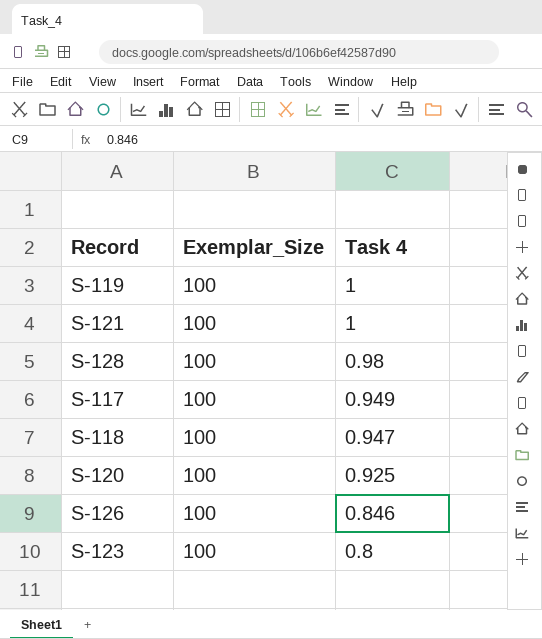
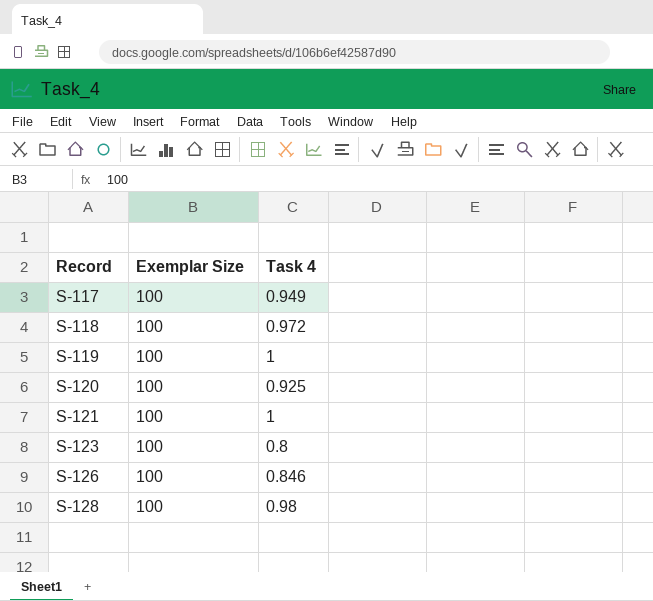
row order: Task 4 descending -> Record ascending
column name: Exemplar_Size -> Exemplar Size
S-118 | Task 4: 0.947 -> 0.972

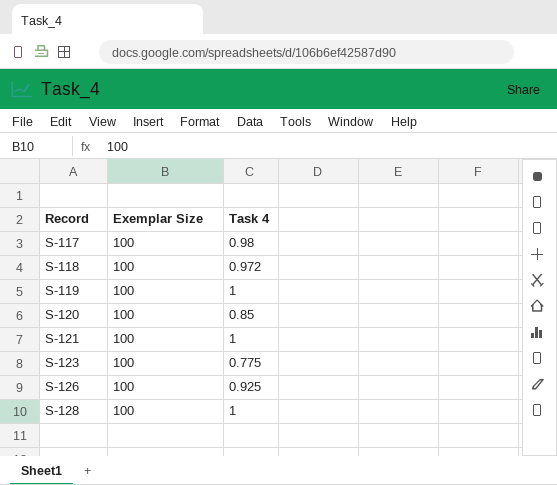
S-117 | Task 4: 0.949 -> 0.98
S-120 | Task 4: 0.925 -> 0.85
S-123 | Task 4: 0.8 -> 0.775
S-126 | Task 4: 0.846 -> 0.925
S-128 | Task 4: 0.98 -> 1

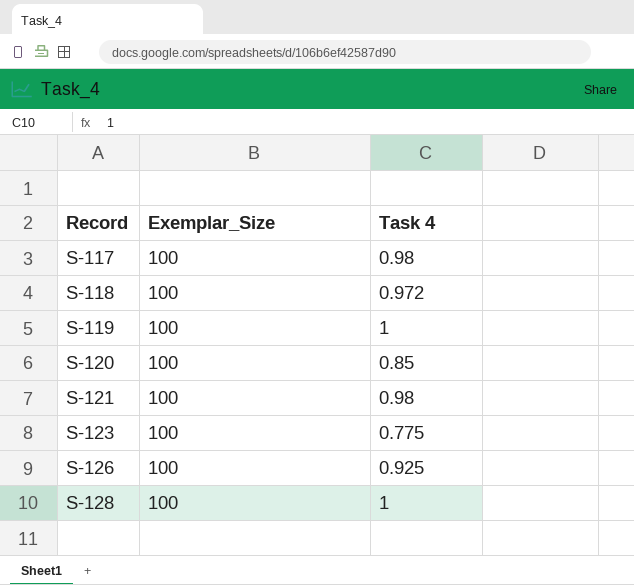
column name: Exemplar Size -> Exemplar_Size
S-121 | Task 4: 1 -> 0.98

